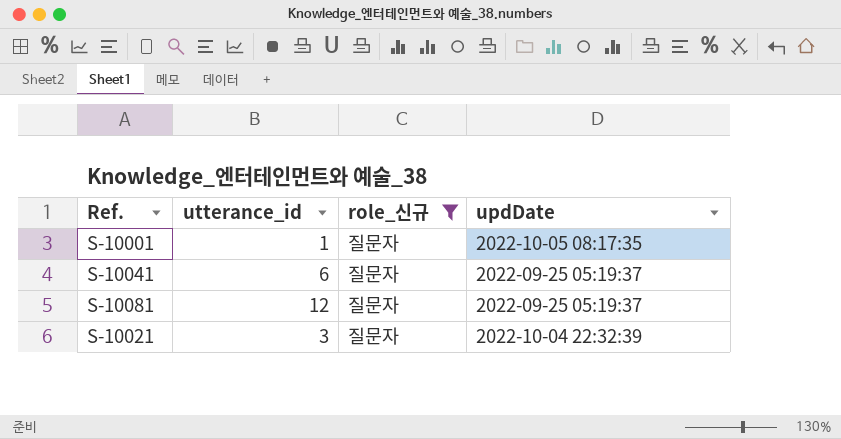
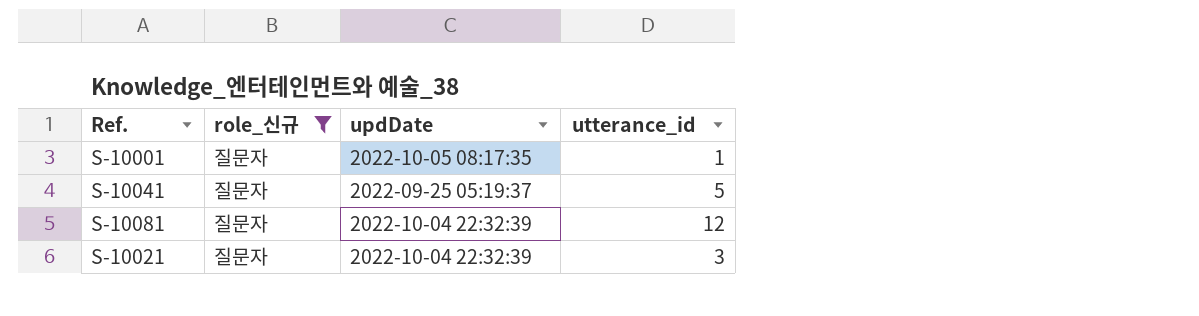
column utterance_id | position: 2 -> 4
S-10041 | utterance_id: 6 -> 5
S-10081 | updDate: 2022-09-25 05:19:37 -> 2022-10-04 22:32:39

